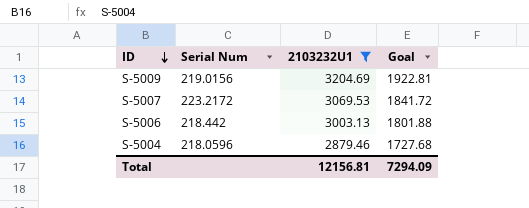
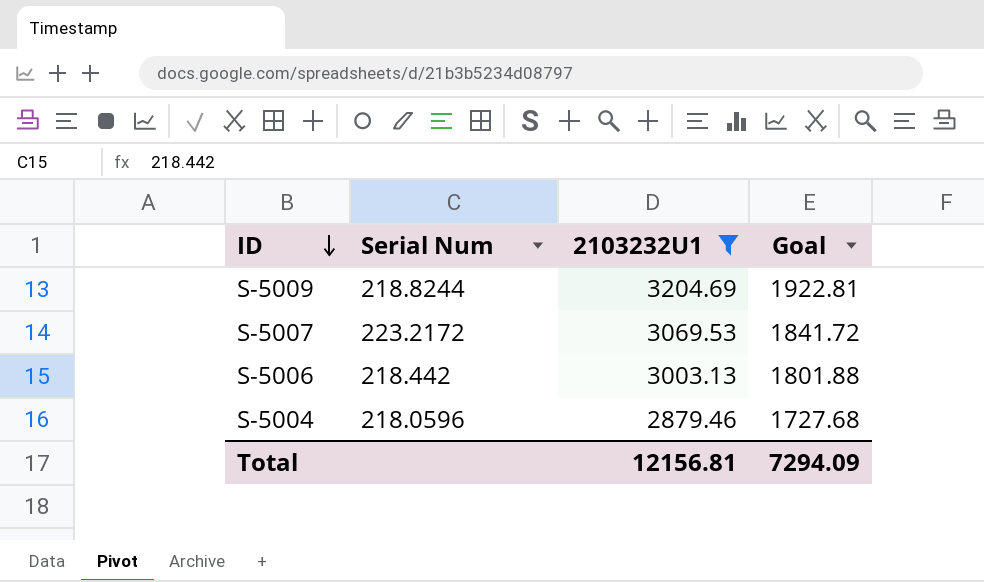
S-5009 | Serial Num: 219.0156 -> 218.8244

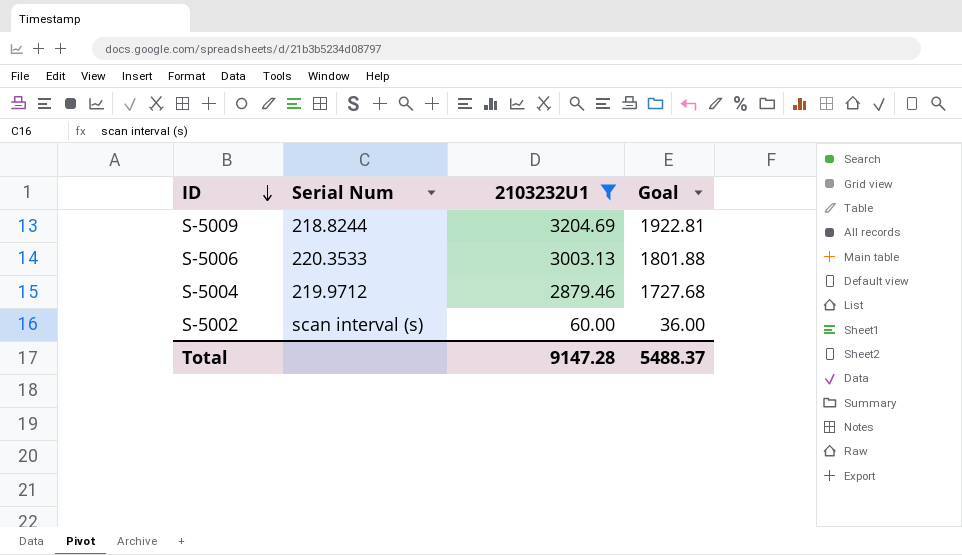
row S-5007: 223.2172 | 3069.53 | 1841.72 -> none
S-5006 | Serial Num: 218.442 -> 220.3533
S-5004 | Serial Num: 218.0596 -> 219.9712
row S-5002: none -> scan interval (s) | 60.00 | 36.00
Total | 2103232U1: 12156.81 -> 9147.28
Total | Goal: 7294.09 -> 5488.37

